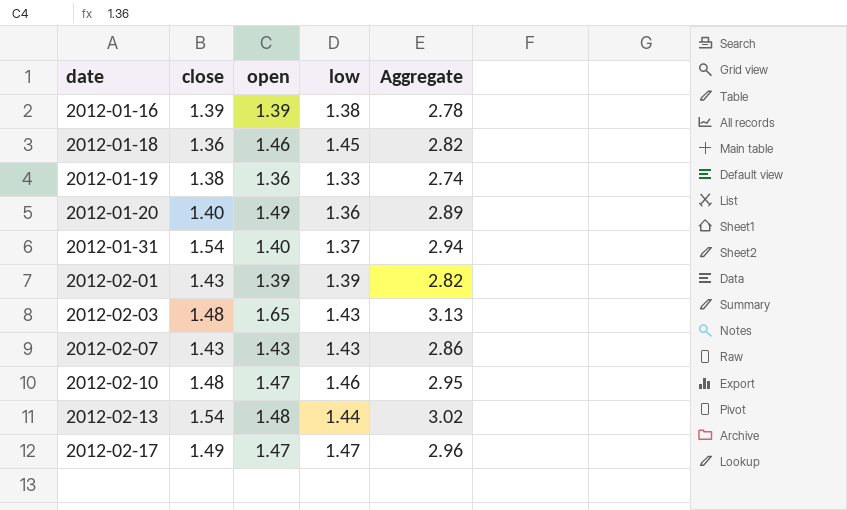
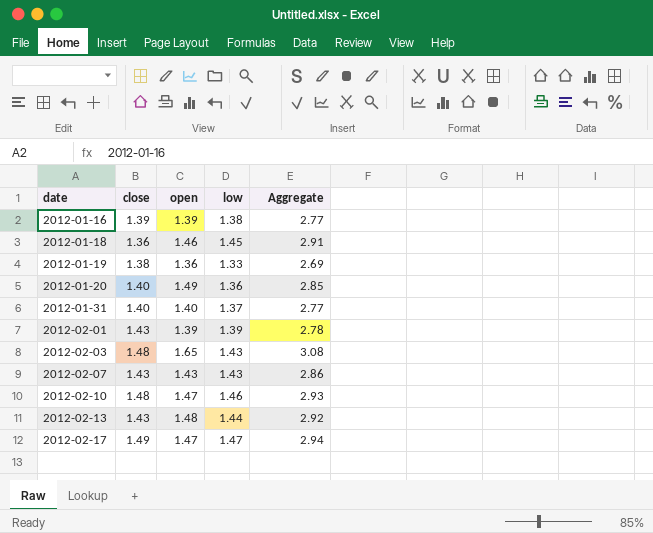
column Aggregate | formula: [close] + [open] -> [open] + [low]
2012-01-31 | close: 1.54 -> 1.40
2012-02-13 | close: 1.54 -> 1.43

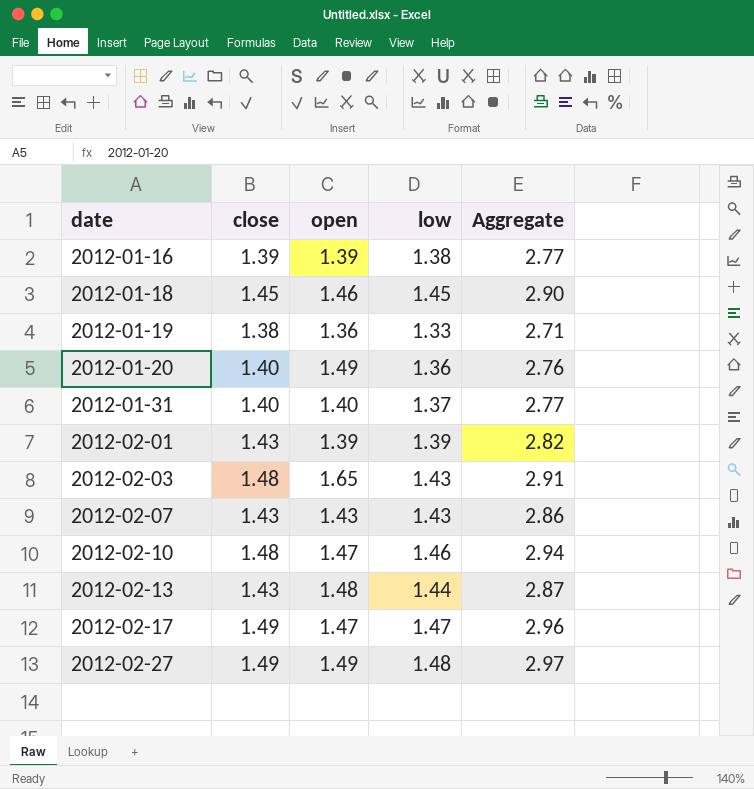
column Aggregate | formula: [open] + [low] -> [close] + [low]
2012-01-18 | close: 1.36 -> 1.45
row 2012-02-27: none -> 1.49 | 1.49 | 1.48 | 2.97

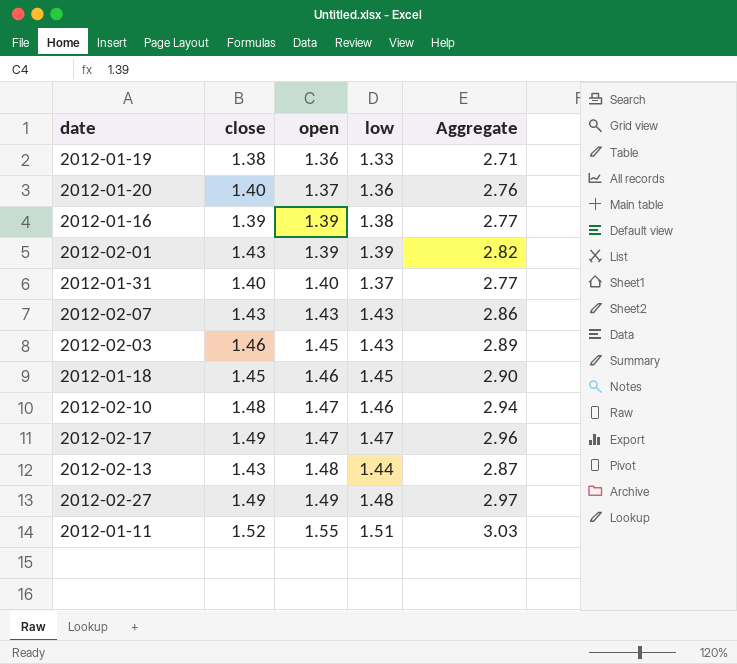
row order: date ascending -> open ascending
2012-01-20 | open: 1.49 -> 1.37
2012-02-03 | close: 1.48 -> 1.46
2012-02-03 | open: 1.65 -> 1.45
2012-02-03 | Aggregate: 2.91 -> 2.89
row 2012-01-11: none -> 1.52 | 1.55 | 1.51 | 3.03

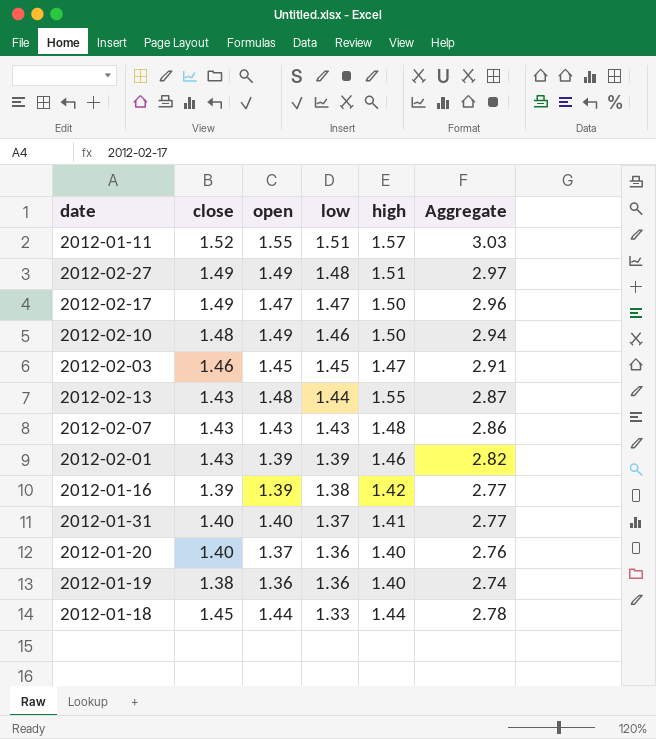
row order: open ascending -> low descending
column high | position: none -> 5
2012-02-10 | open: 1.47 -> 1.49
2012-02-03 | low: 1.43 -> 1.45
2012-02-03 | Aggregate: 2.89 -> 2.91
2012-01-19 | low: 1.33 -> 1.36
2012-01-19 | Aggregate: 2.71 -> 2.74
2012-01-18 | open: 1.46 -> 1.44
2012-01-18 | low: 1.45 -> 1.33
2012-01-18 | Aggregate: 2.90 -> 2.78

